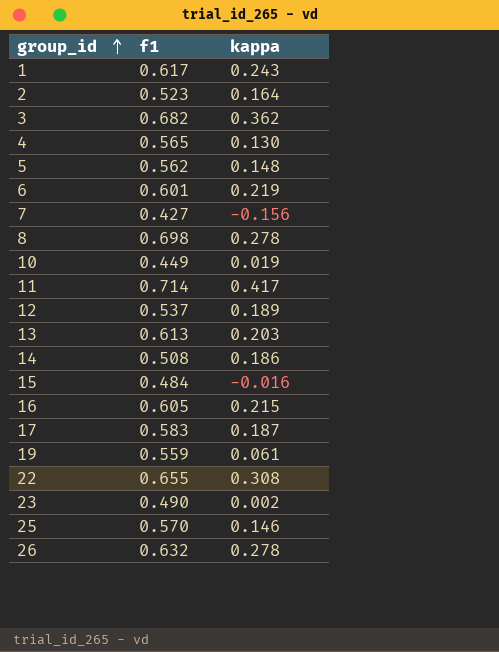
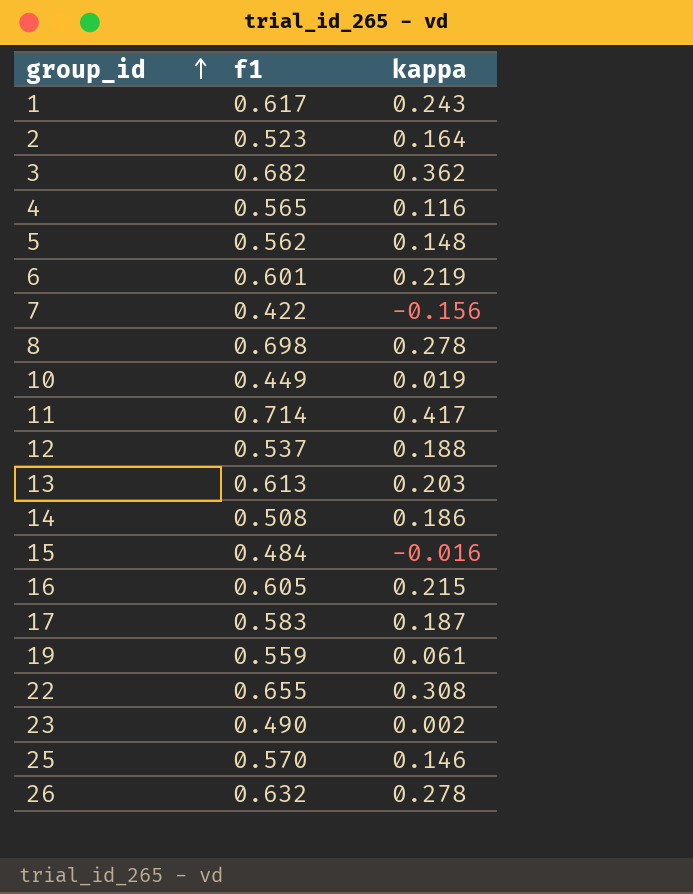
4 | kappa: 0.130 -> 0.116
7 | f1: 0.427 -> 0.422
12 | kappa: 0.189 -> 0.188

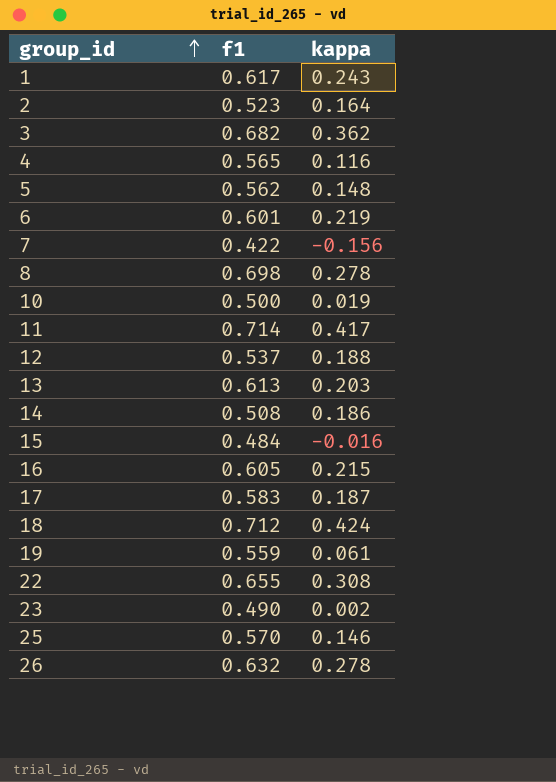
10 | f1: 0.449 -> 0.500
row 18: none -> 0.712 | 0.424

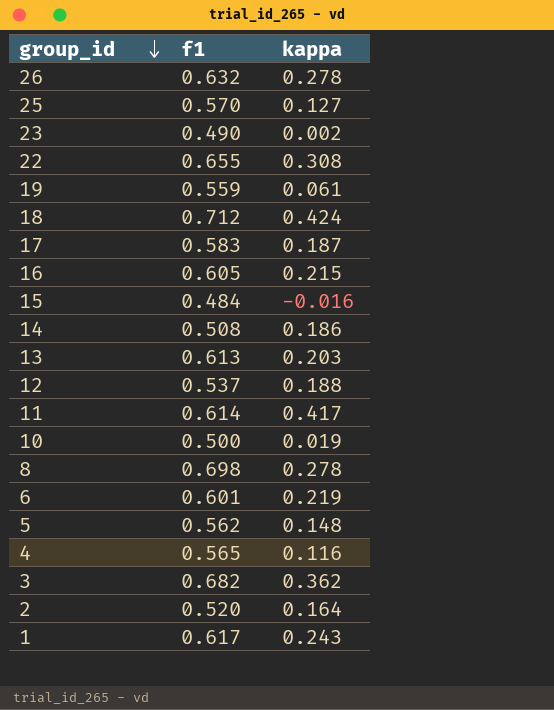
row order: group_id ascending -> group_id descending
row 7: 0.422 | -0.156 -> none
25 | kappa: 0.146 -> 0.127
11 | f1: 0.714 -> 0.614
2 | f1: 0.523 -> 0.520

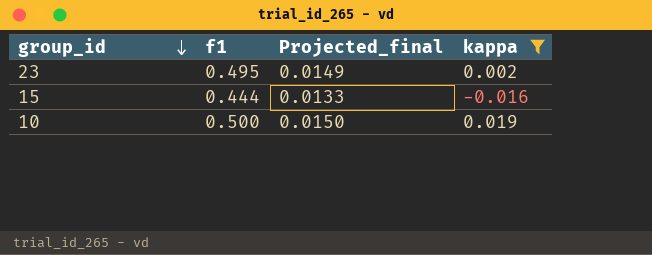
filter: none -> kappa <= 0.019
column Projected_final | formula: none -> [f1] * 0.03
23 | f1: 0.490 -> 0.495
15 | f1: 0.484 -> 0.444

